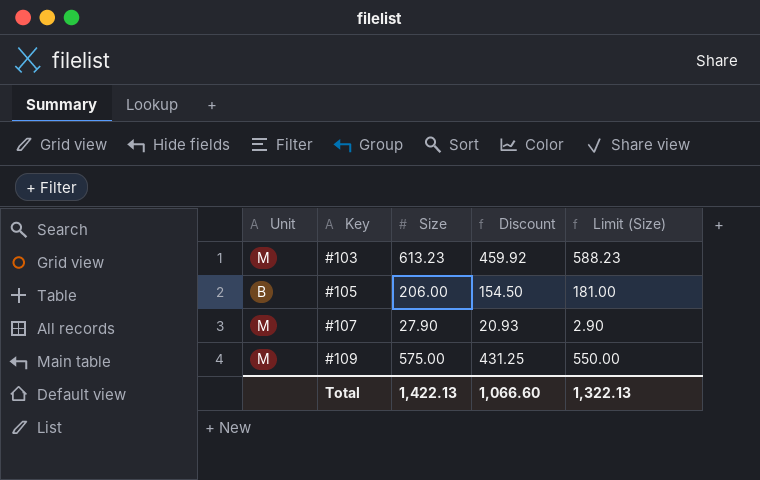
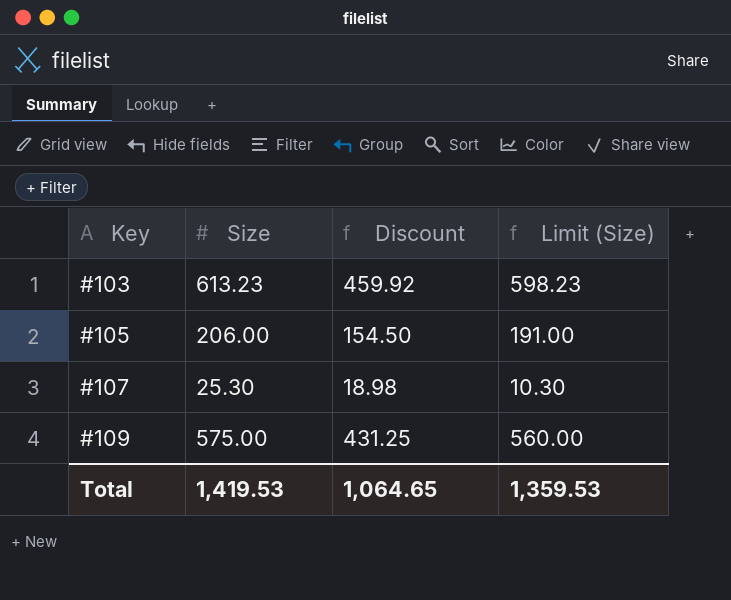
column Unit | position: 1 -> none
column Limit (Size) | formula: [Size] - 25 -> [Size] - 15
#107 | Size: 27.90 -> 25.30
#107 | Discount: 20.93 -> 18.98
Total | Size: 1,422.13 -> 1,419.53
Total | Discount: 1,066.60 -> 1,064.65
Total | Limit (Size): 1,322.13 -> 1,359.53

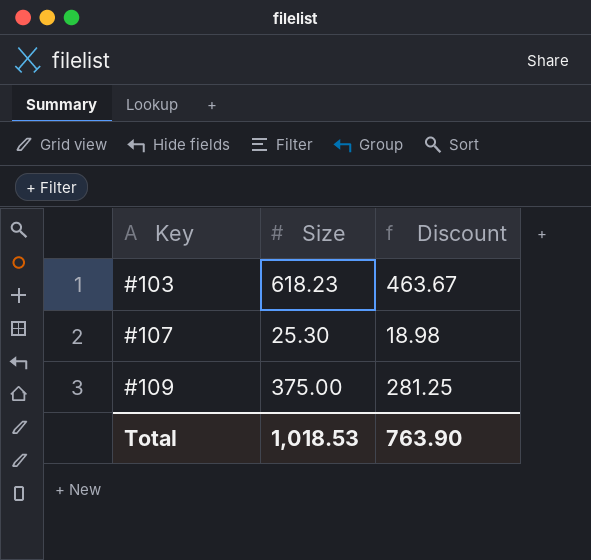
column Limit (Size) | formula: [Size] - 15 -> none
row #105: 206.00 | 154.50 | 191.00 -> none
#103 | Size: 613.23 -> 618.23
#103 | Discount: 459.92 -> 463.67
#109 | Size: 575.00 -> 375.00
#109 | Discount: 431.25 -> 281.25
Total | Size: 1,419.53 -> 1,018.53
Total | Discount: 1,064.65 -> 763.90

